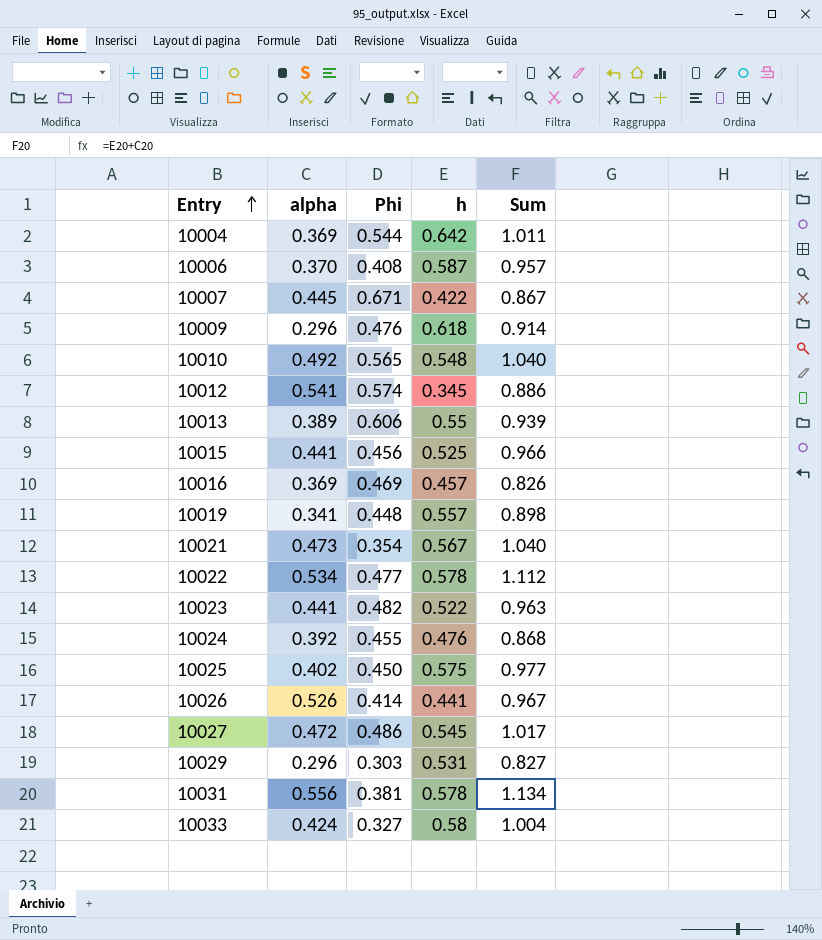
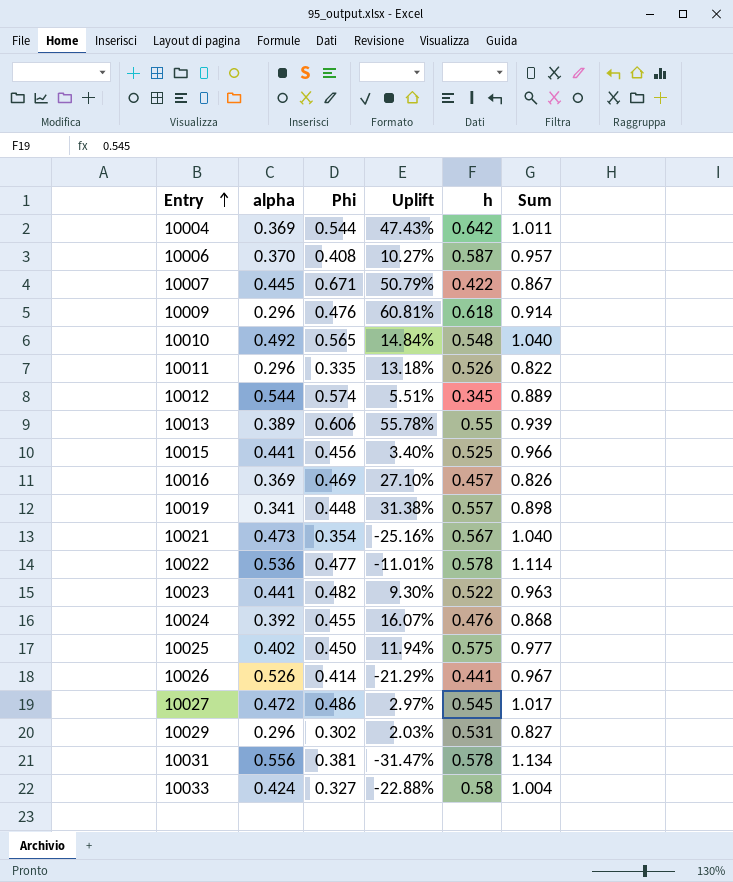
column Uplift | formula: none -> ([Phi] - [alpha]) / [alpha]
row 10011: none -> 0.296 | 0.335 | 13.18% | 0.526 | 0.822
10012 | alpha: 0.541 -> 0.544
10012 | Sum: 0.886 -> 0.889
10022 | alpha: 0.534 -> 0.536
10022 | Sum: 1.112 -> 1.114
10029 | Phi: 0.303 -> 0.302

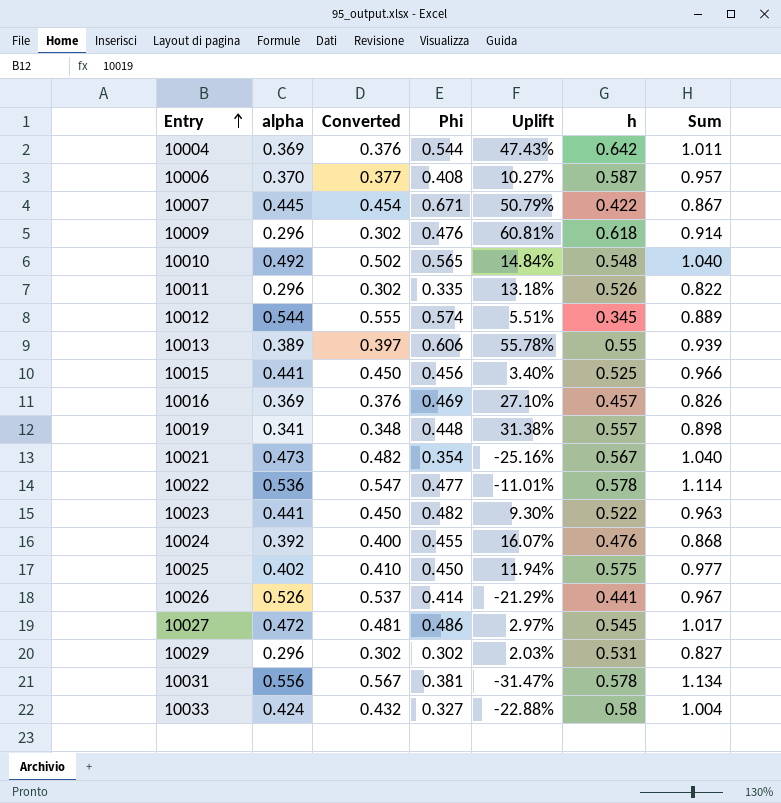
column Converted | formula: none -> [alpha] * 1.02

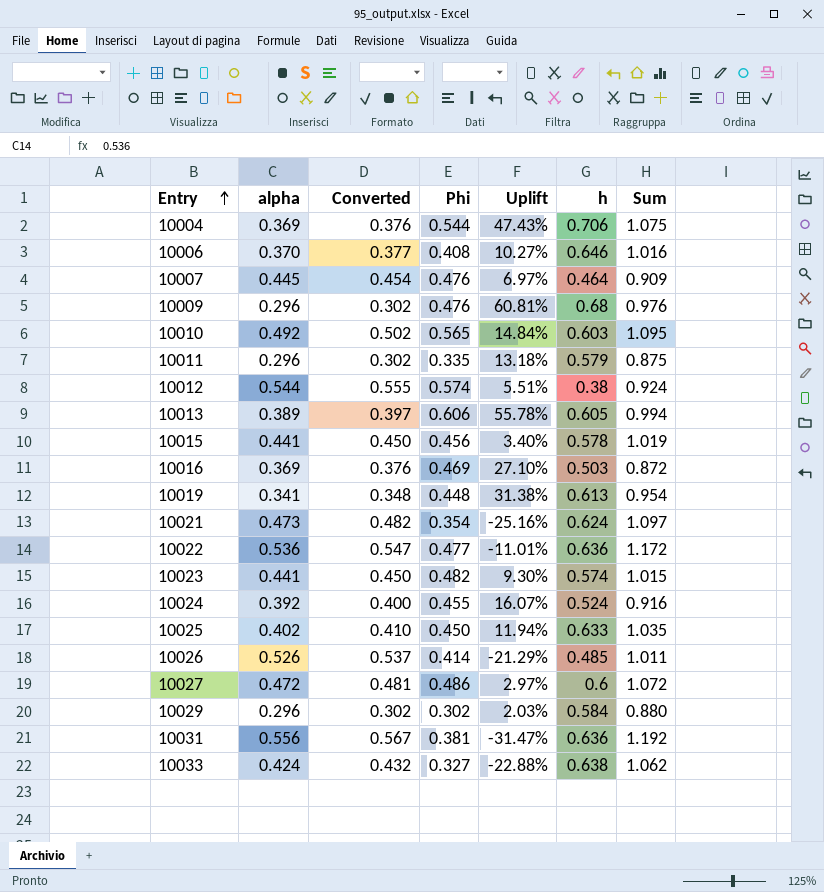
10004 | h: 0.642 -> 0.706
10004 | Sum: 1.011 -> 1.075
10006 | h: 0.587 -> 0.646
10006 | Sum: 0.957 -> 1.016
10007 | Phi: 0.671 -> 0.476
10007 | Uplift: 50.79% -> 6.97%
10007 | h: 0.422 -> 0.464
10007 | Sum: 0.867 -> 0.909
10009 | h: 0.618 -> 0.68
10009 | Sum: 0.914 -> 0.976
10010 | h: 0.548 -> 0.603
10010 | Sum: 1.040 -> 1.095
10011 | h: 0.526 -> 0.579
10011 | Sum: 0.822 -> 0.875
10012 | h: 0.345 -> 0.38
10012 | Sum: 0.889 -> 0.924
10013 | h: 0.55 -> 0.605
10013 | Sum: 0.939 -> 0.994
10015 | h: 0.525 -> 0.578
10015 | Sum: 0.966 -> 1.019
10016 | h: 0.457 -> 0.503
10016 | Sum: 0.826 -> 0.872
10019 | h: 0.557 -> 0.613
10019 | Sum: 0.898 -> 0.954
10021 | h: 0.567 -> 0.624
10021 | Sum: 1.040 -> 1.097
10022 | h: 0.578 -> 0.636
10022 | Sum: 1.114 -> 1.172
10023 | h: 0.522 -> 0.574
10023 | Sum: 0.963 -> 1.015
10024 | h: 0.476 -> 0.524
10024 | Sum: 0.868 -> 0.916
10025 | h: 0.575 -> 0.633
10025 | Sum: 0.977 -> 1.035
10026 | h: 0.441 -> 0.485
10026 | Sum: 0.967 -> 1.011
10027 | h: 0.545 -> 0.6
10027 | Sum: 1.017 -> 1.072
10029 | h: 0.531 -> 0.584
10029 | Sum: 0.827 -> 0.880
10031 | h: 0.578 -> 0.636
10031 | Sum: 1.134 -> 1.192
10033 | h: 0.58 -> 0.638
10033 | Sum: 1.004 -> 1.062

